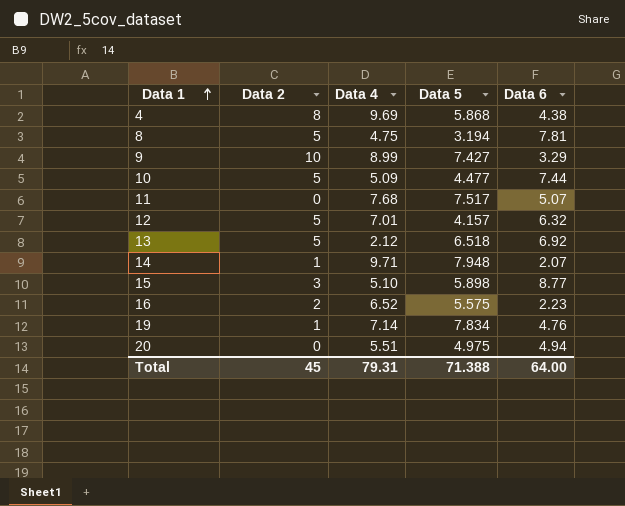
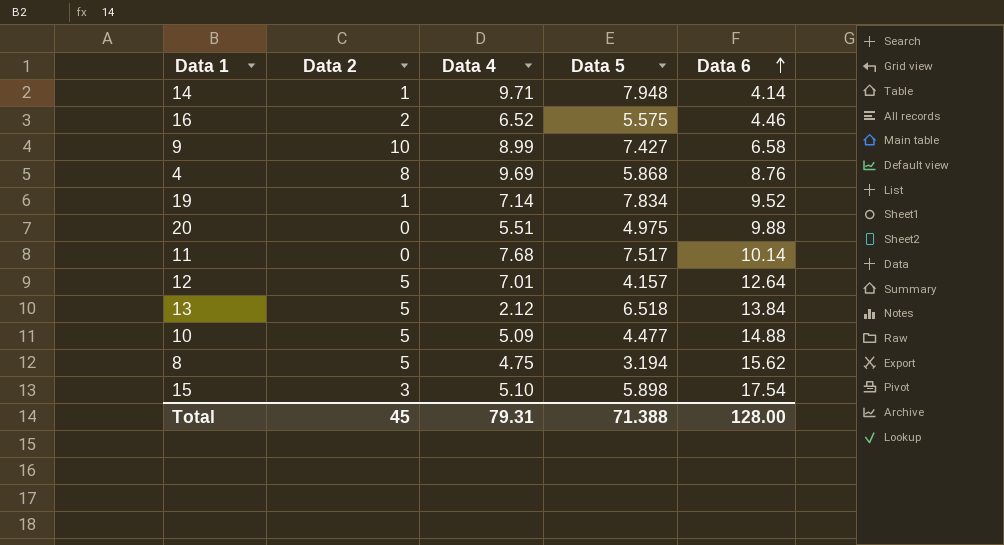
row order: Data 1 ascending -> Data 6 ascending
14 | Data 6: 2.07 -> 4.14
16 | Data 6: 2.23 -> 4.46
9 | Data 6: 3.29 -> 6.58
4 | Data 6: 4.38 -> 8.76
19 | Data 6: 4.76 -> 9.52
20 | Data 6: 4.94 -> 9.88
11 | Data 6: 5.07 -> 10.14
12 | Data 6: 6.32 -> 12.64
13 | Data 6: 6.92 -> 13.84
10 | Data 6: 7.44 -> 14.88
8 | Data 6: 7.81 -> 15.62
15 | Data 6: 8.77 -> 17.54
Total | Data 6: 64.00 -> 128.00

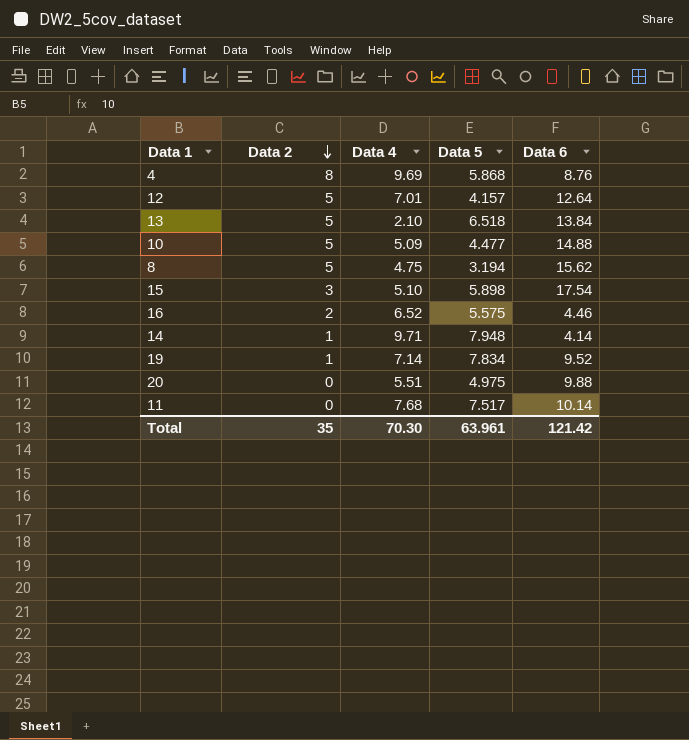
row order: Data 6 ascending -> Data 2 descending
row 9: 10 | 8.99 | 7.427 | 6.58 -> none
13 | Data 4: 2.12 -> 2.10
Total | Data 2: 45 -> 35
Total | Data 4: 79.31 -> 70.30
Total | Data 5: 71.388 -> 63.961
Total | Data 6: 128.00 -> 121.42

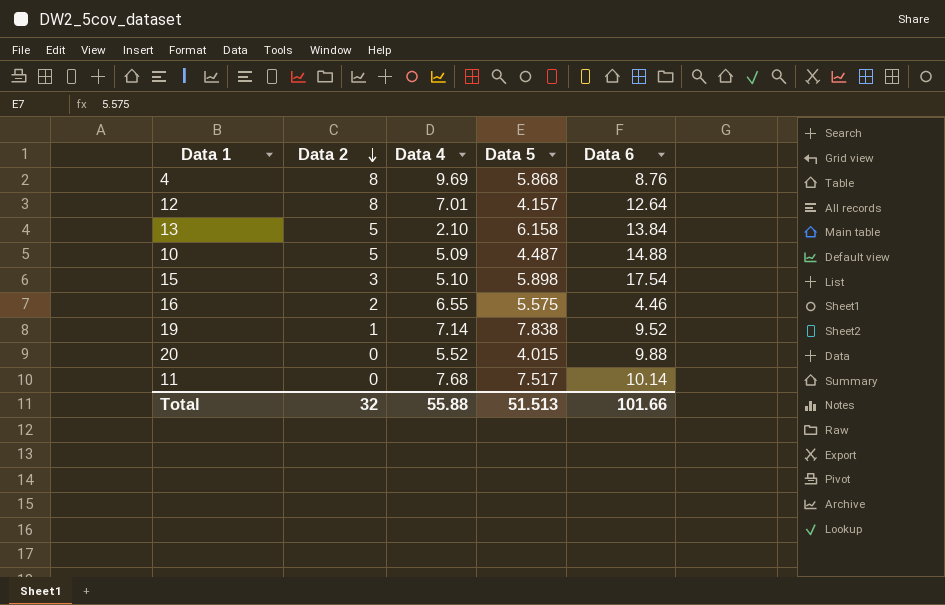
row 8: 5 | 4.75 | 3.194 | 15.62 -> none
row 14: 1 | 9.71 | 7.948 | 4.14 -> none
12 | Data 2: 5 -> 8
13 | Data 5: 6.518 -> 6.158
10 | Data 5: 4.477 -> 4.487
16 | Data 4: 6.52 -> 6.55
19 | Data 5: 7.834 -> 7.838
20 | Data 4: 5.51 -> 5.52
20 | Data 5: 4.975 -> 4.015
Total | Data 2: 35 -> 32
Total | Data 4: 70.30 -> 55.88
Total | Data 5: 63.961 -> 51.513
Total | Data 6: 121.42 -> 101.66

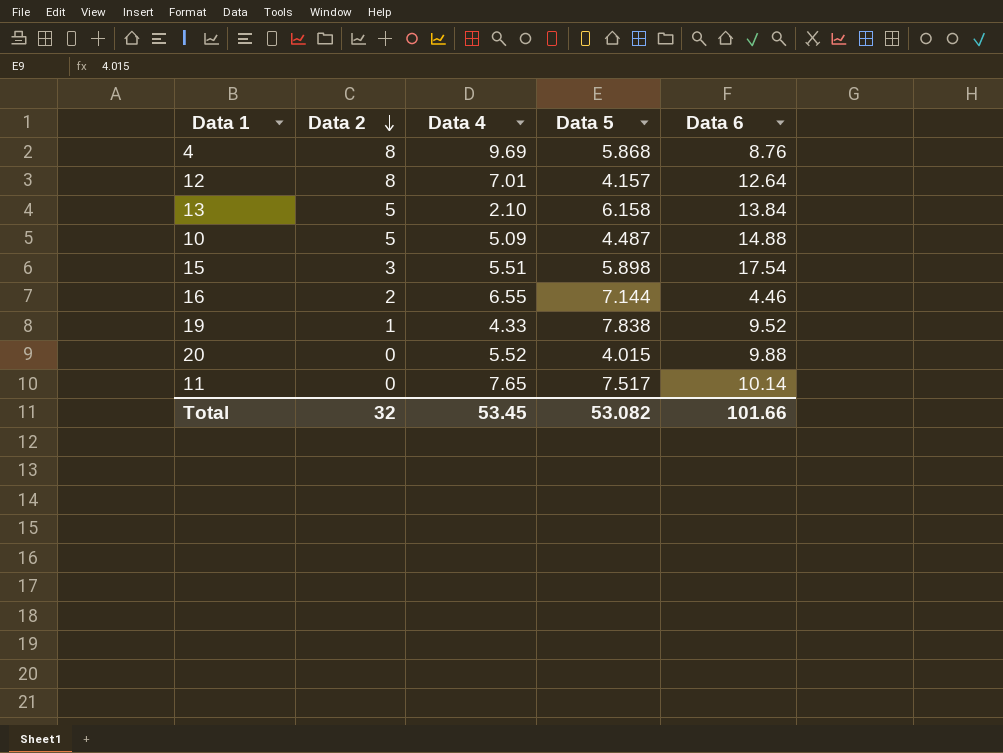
15 | Data 4: 5.10 -> 5.51
16 | Data 5: 5.575 -> 7.144
19 | Data 4: 7.14 -> 4.33
11 | Data 4: 7.68 -> 7.65
Total | Data 4: 55.88 -> 53.45
Total | Data 5: 51.513 -> 53.082

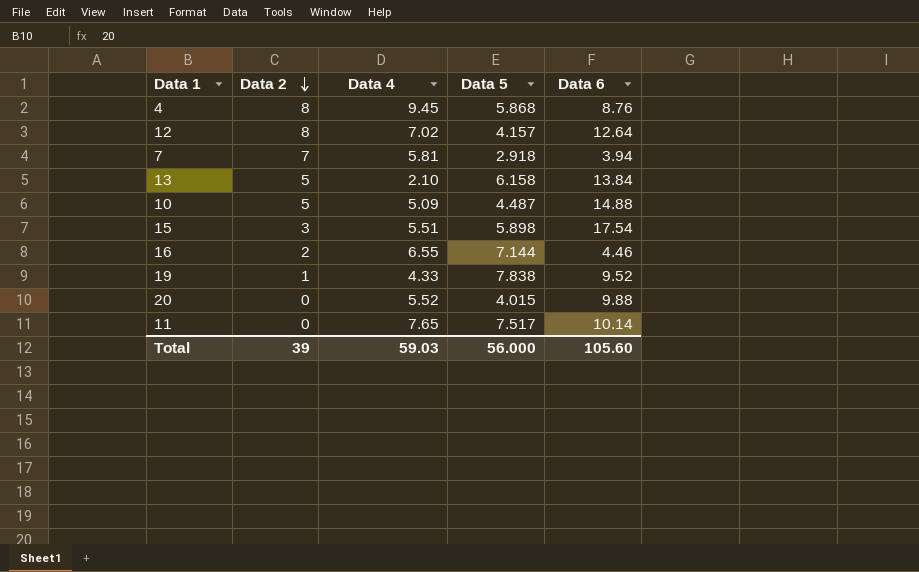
4 | Data 4: 9.69 -> 9.45
12 | Data 4: 7.01 -> 7.02
row 7: none -> 7 | 5.81 | 2.918 | 3.94
Total | Data 2: 32 -> 39
Total | Data 4: 53.45 -> 59.03
Total | Data 5: 53.082 -> 56.000
Total | Data 6: 101.66 -> 105.60

